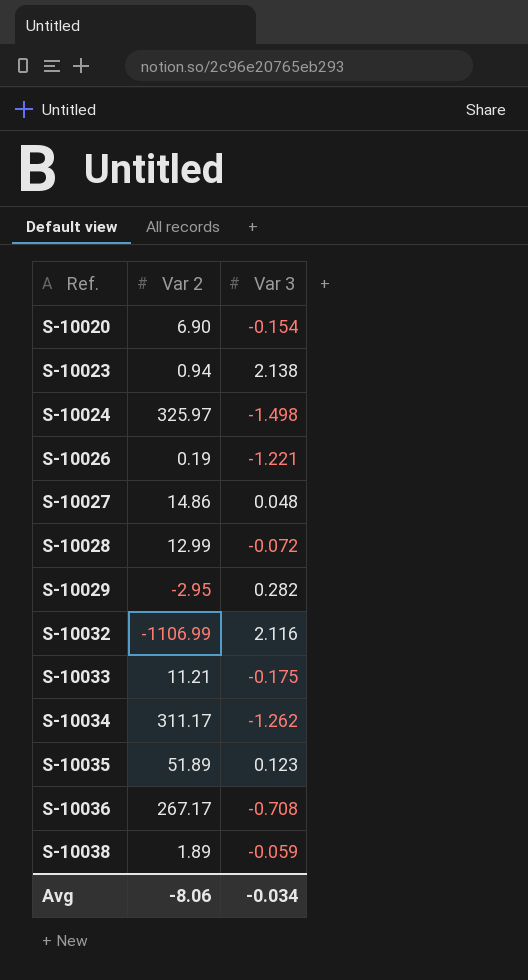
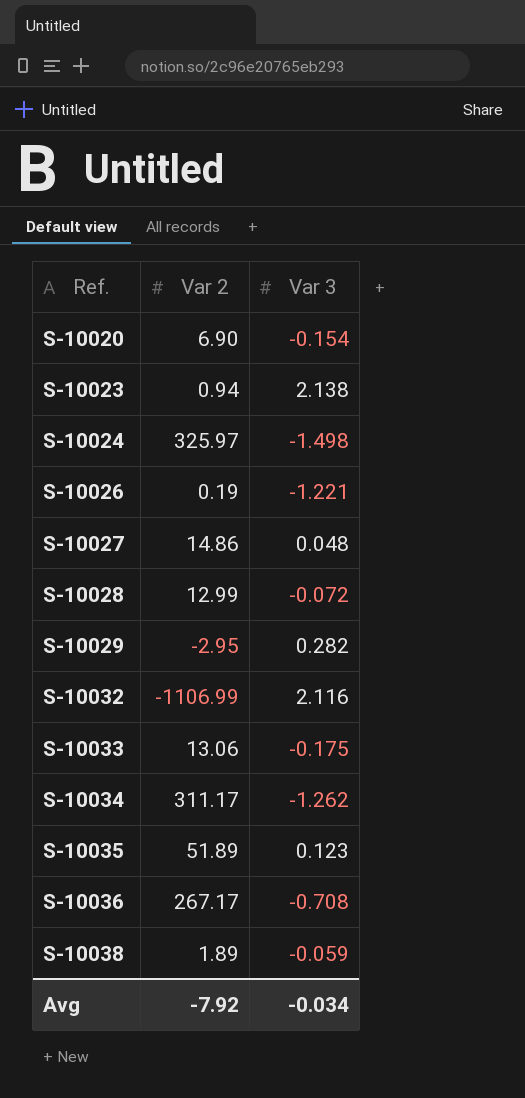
S-10033 | Var 2: 11.21 -> 13.06
Avg | Var 2: -8.06 -> -7.92

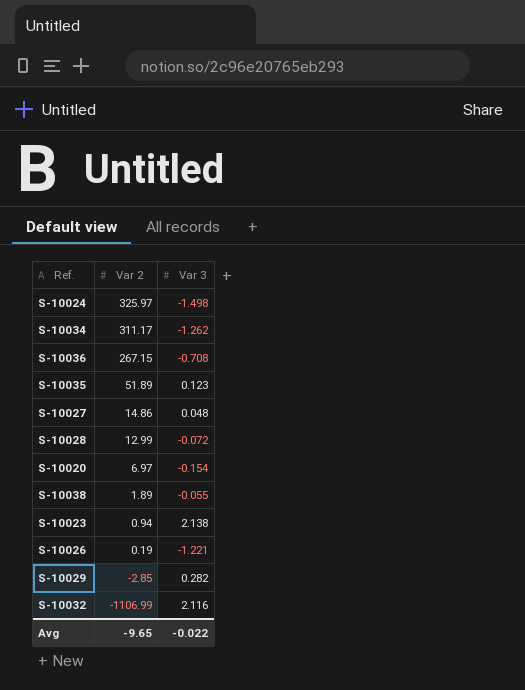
row order: Ref. ascending -> Var 2 descending
row S-10033: 13.06 | -0.175 -> none
S-10036 | Var 2: 267.17 -> 267.15
S-10020 | Var 2: 6.90 -> 6.97
S-10038 | Var 3: -0.059 -> -0.055
S-10029 | Var 2: -2.95 -> -2.85
Avg | Var 2: -7.92 -> -9.65
Avg | Var 3: -0.034 -> -0.022

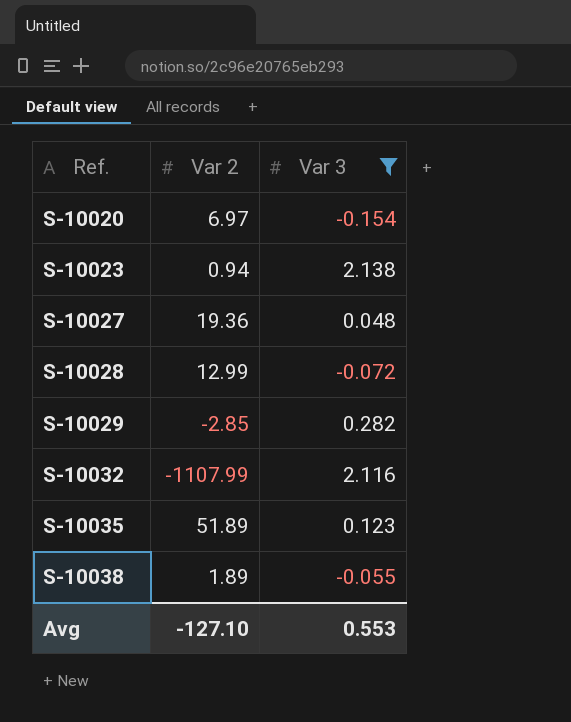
filter: none -> Var 3 >= -0.154
row order: Var 2 descending -> Ref. ascending
S-10027 | Var 2: 14.86 -> 19.36
S-10032 | Var 2: -1106.99 -> -1107.99
Avg | Var 2: -9.65 -> -127.10
Avg | Var 3: -0.022 -> 0.553

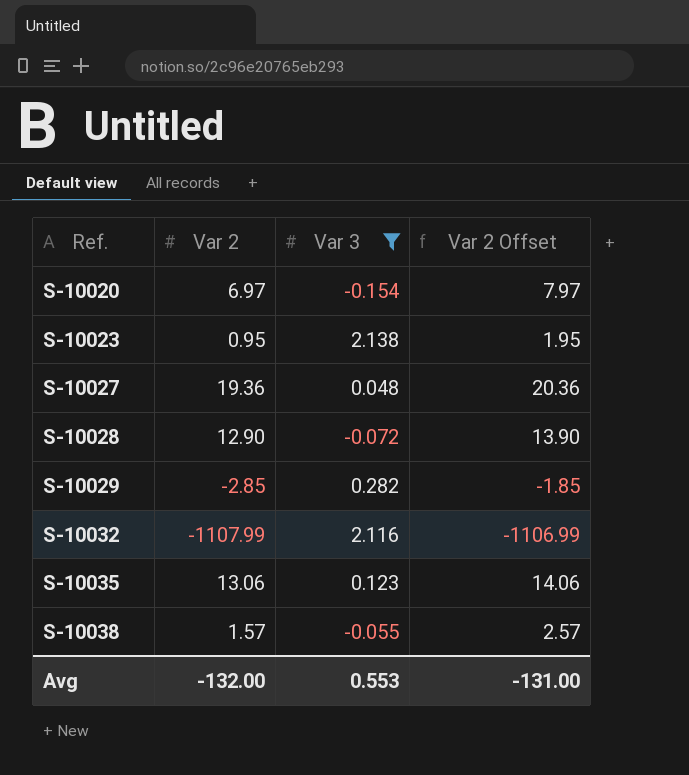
column Var 2 Offset | formula: none -> [Var 2] + 1
S-10023 | Var 2: 0.94 -> 0.95
S-10028 | Var 2: 12.99 -> 12.90
S-10035 | Var 2: 51.89 -> 13.06
S-10038 | Var 2: 1.89 -> 1.57
Avg | Var 2: -127.10 -> -132.00

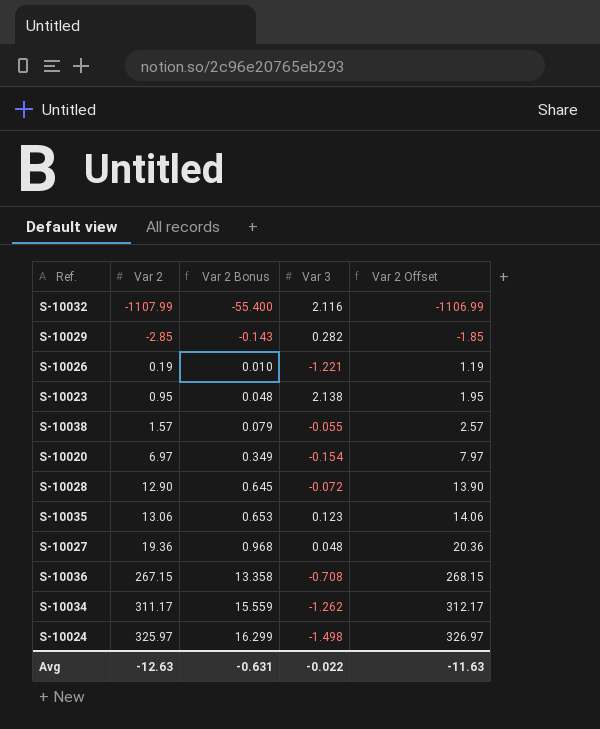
filter: Var 3 >= -0.154 -> none
row order: Ref. ascending -> Var 2 ascending
column Var 2 Bonus | formula: none -> [Var 2] * 0.05
Avg | Var 2: -132.00 -> -12.63
Avg | Var 3: 0.553 -> -0.022
Avg | Var 2 Offset: -131.00 -> -11.63

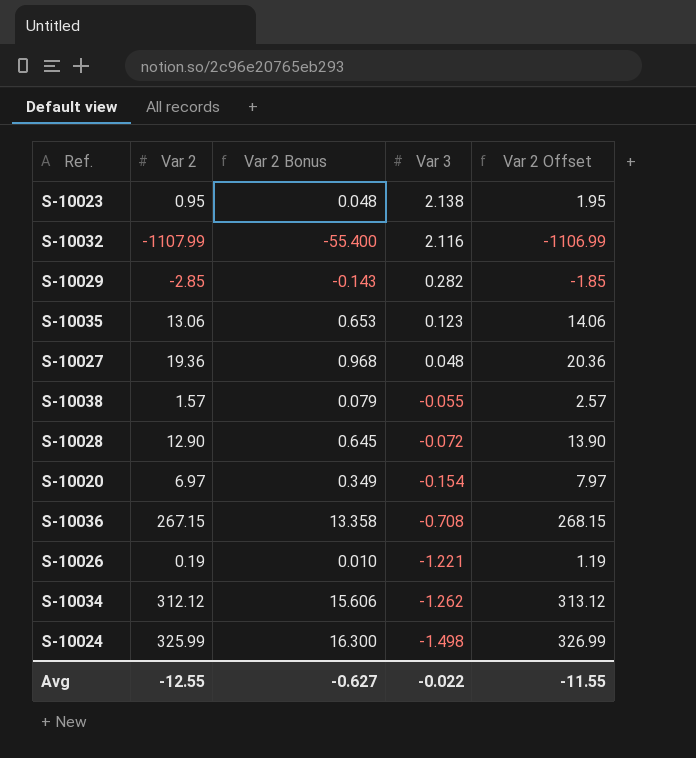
row order: Var 2 ascending -> Var 3 descending
S-10034 | Var 2: 311.17 -> 312.12
S-10034 | Var 2 Bonus: 15.559 -> 15.606
S-10034 | Var 2 Offset: 312.17 -> 313.12
S-10024 | Var 2: 325.97 -> 325.99
S-10024 | Var 2 Bonus: 16.299 -> 16.300
S-10024 | Var 2 Offset: 326.97 -> 326.99
Avg | Var 2: -12.63 -> -12.55
Avg | Var 2 Bonus: -0.631 -> -0.627
Avg | Var 2 Offset: -11.63 -> -11.55

